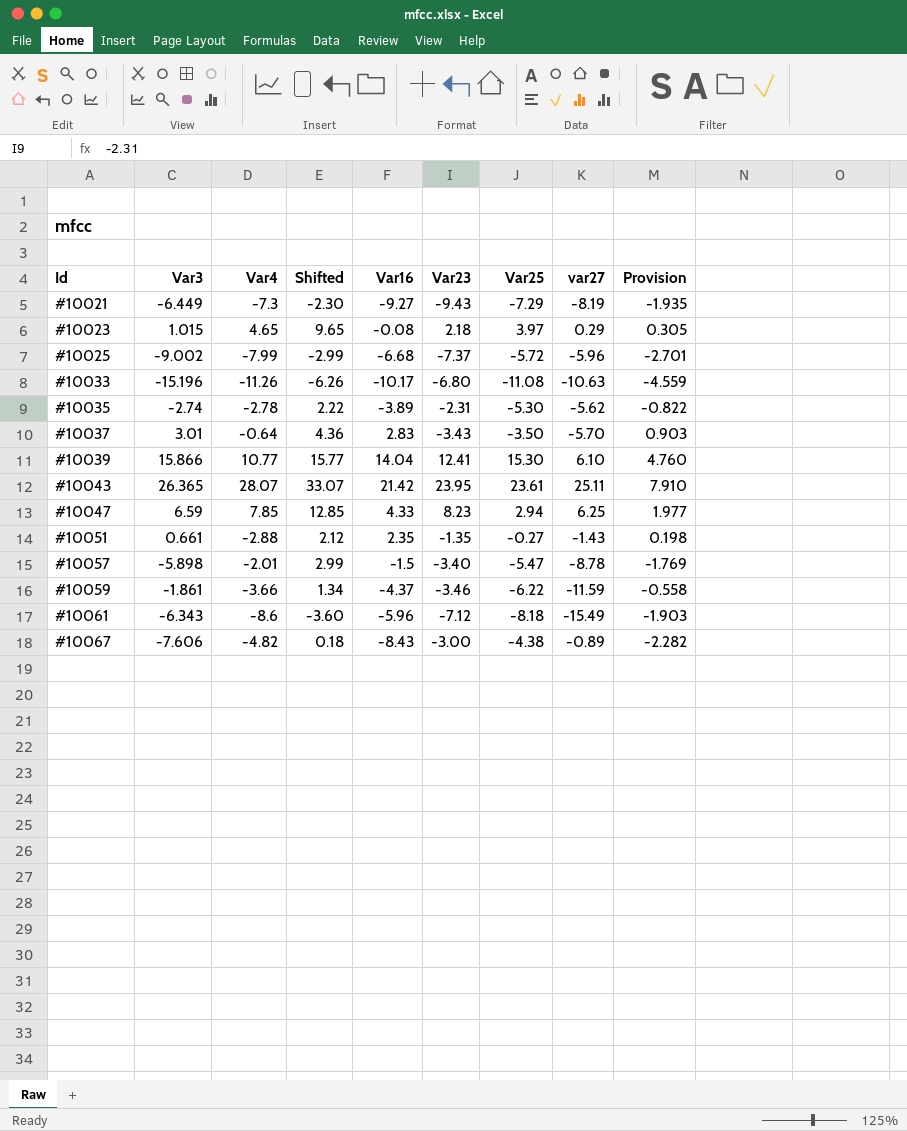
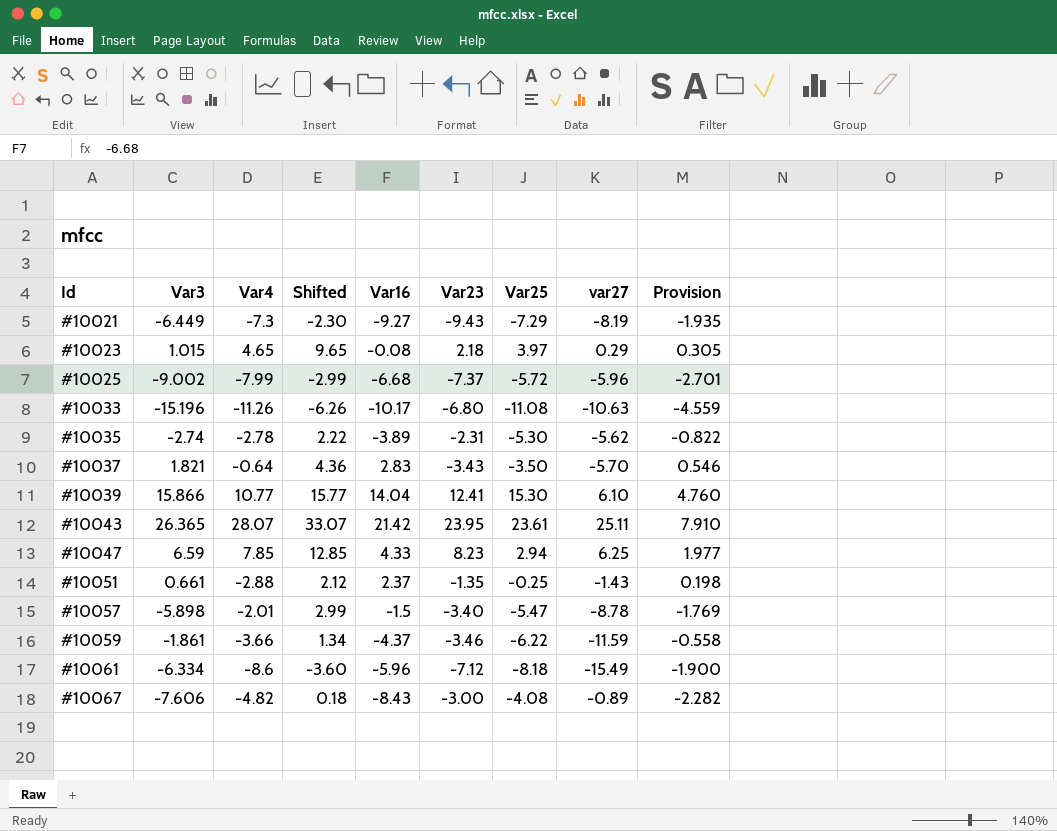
#10037 | Var3: 3.01 -> 1.821
#10037 | Provision: 0.903 -> 0.546
#10051 | Var16: 2.35 -> 2.37
#10051 | Var25: -0.27 -> -0.25
#10061 | Var3: -6.343 -> -6.334
#10061 | Provision: -1.903 -> -1.900
#10067 | Var25: -4.38 -> -4.08

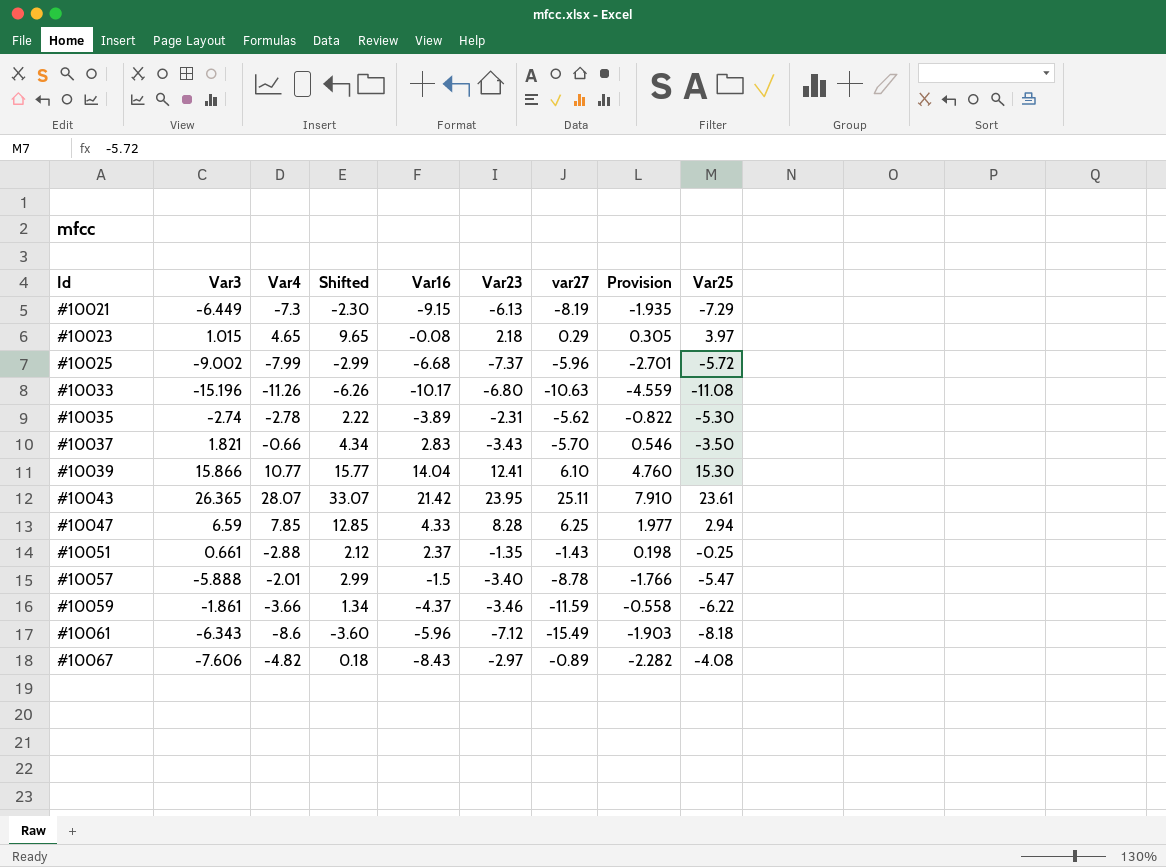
column Var25 | position: 7 -> 9
#10021 | Var16: -9.27 -> -9.15
#10021 | Var23: -9.43 -> -6.13
#10037 | Var4: -0.64 -> -0.66
#10037 | Shifted: 4.36 -> 4.34
#10047 | Var23: 8.23 -> 8.28
#10057 | Var3: -5.898 -> -5.888
#10057 | Provision: -1.769 -> -1.766
#10061 | Var3: -6.334 -> -6.343
#10061 | Provision: -1.900 -> -1.903
#10067 | Var23: -3.00 -> -2.97

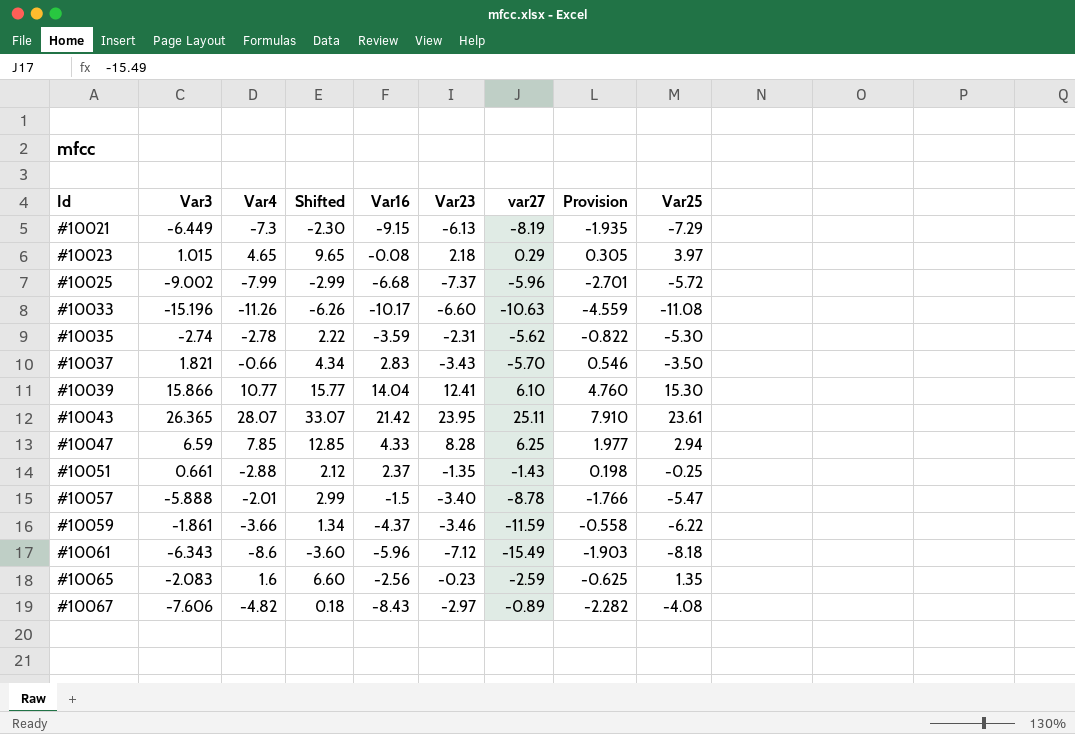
#10033 | Var23: -6.80 -> -6.60
#10035 | Var16: -3.89 -> -3.59
row #10065: none -> -2.083 | 1.6 | 6.60 | -2.56 | -0.23 | -2.59 | -0.625 | 1.35

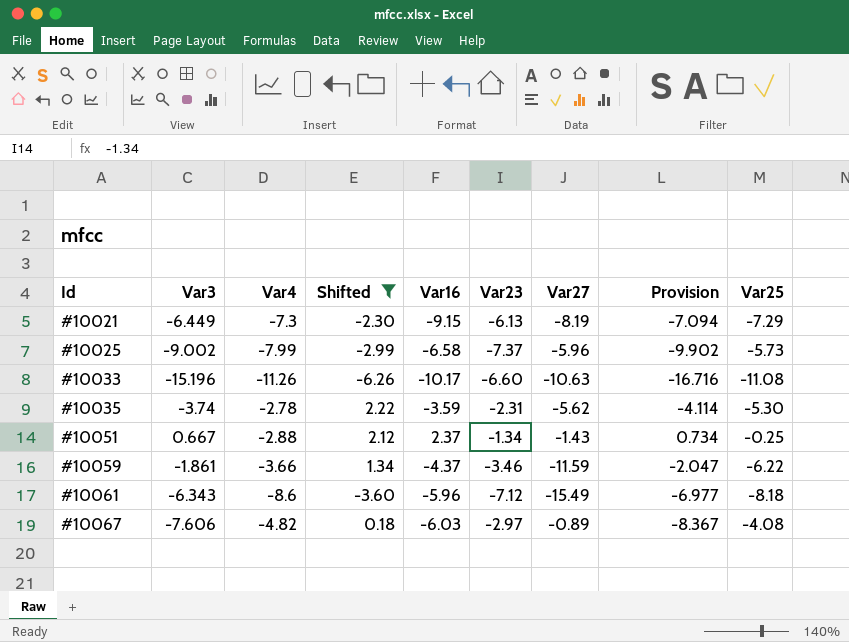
filter: none -> Shifted <= 2.22
column name: var27 -> Var27
column Provision | formula: [Var3] * 0.3 -> [Var3] * 1.1
#10025 | Var16: -6.68 -> -6.58
#10025 | Var25: -5.72 -> -5.73
#10035 | Var3: -2.74 -> -3.74
#10051 | Var3: 0.661 -> 0.667
#10051 | Var23: -1.35 -> -1.34
#10067 | Var16: -8.43 -> -6.03

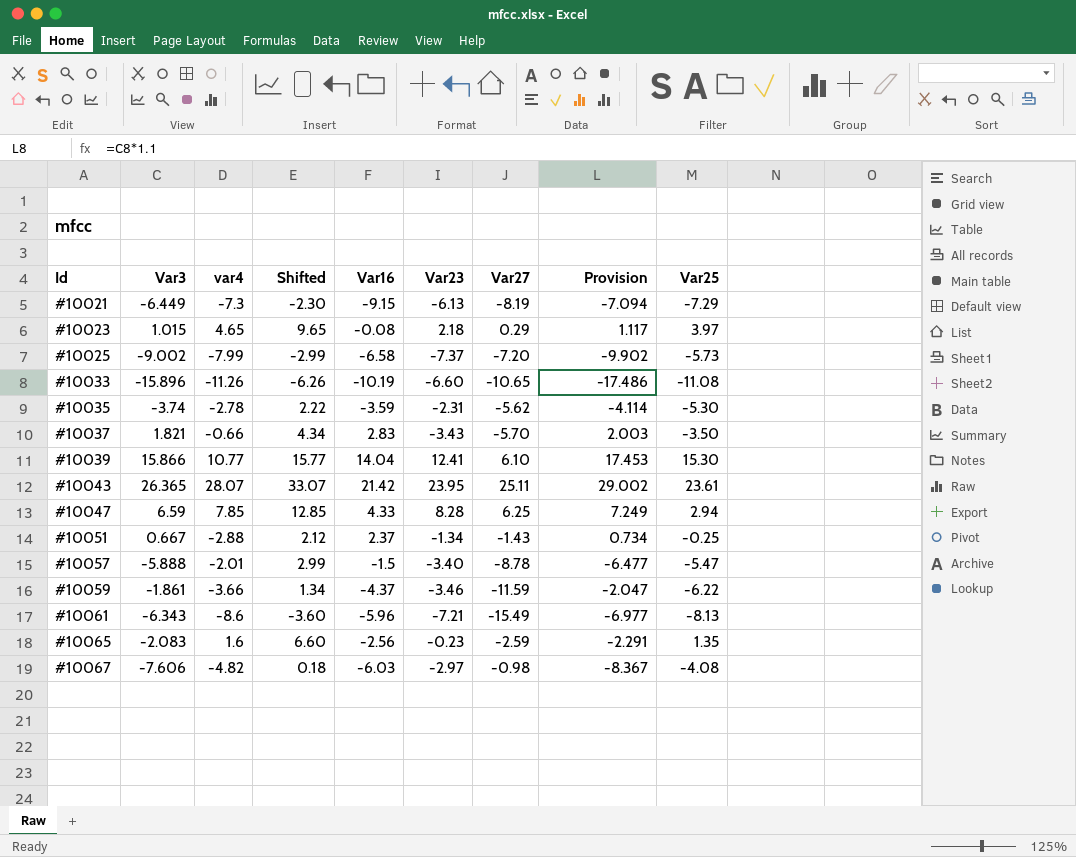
filter: Shifted <= 2.22 -> none
column name: Var4 -> var4
#10025 | Var27: -5.96 -> -7.20
#10033 | Var3: -15.196 -> -15.896
#10033 | Var16: -10.17 -> -10.19
#10033 | Var27: -10.63 -> -10.65
#10033 | Provision: -16.716 -> -17.486
#10061 | Var23: -7.12 -> -7.21
#10061 | Var25: -8.18 -> -8.13
#10067 | Var27: -0.89 -> -0.98

